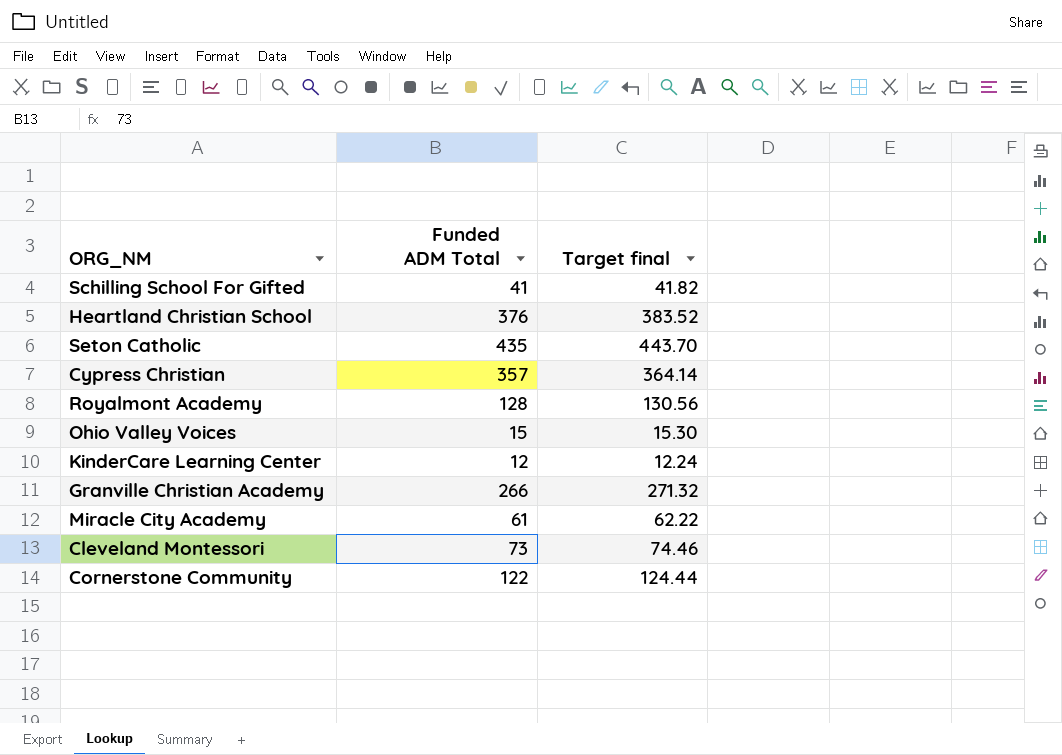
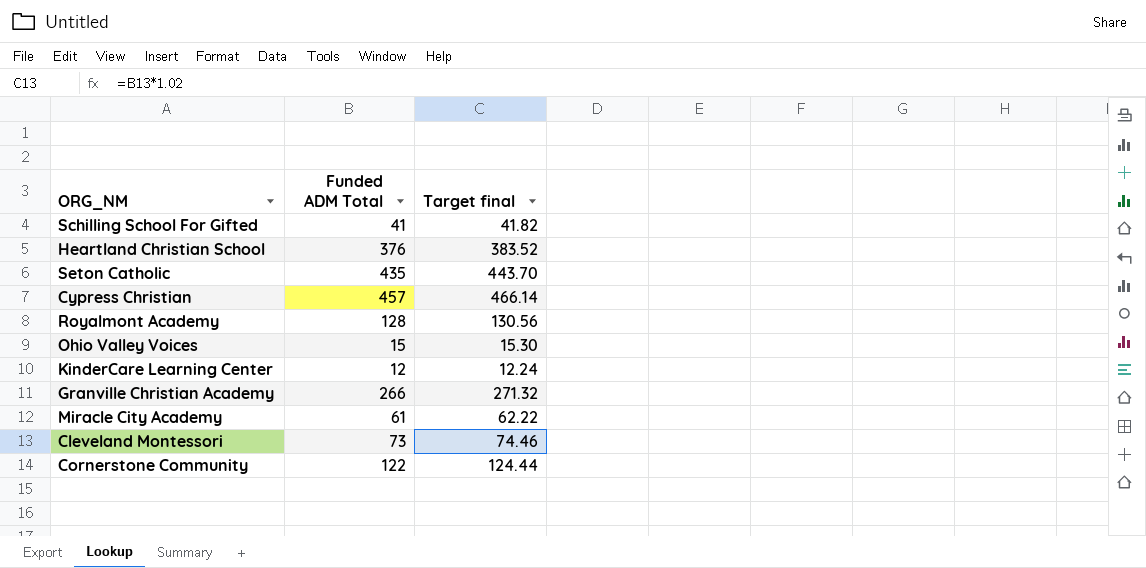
Cypress Christian | Funded ADM Total: 357 -> 457
Cypress Christian | Target final: 364.14 -> 466.14

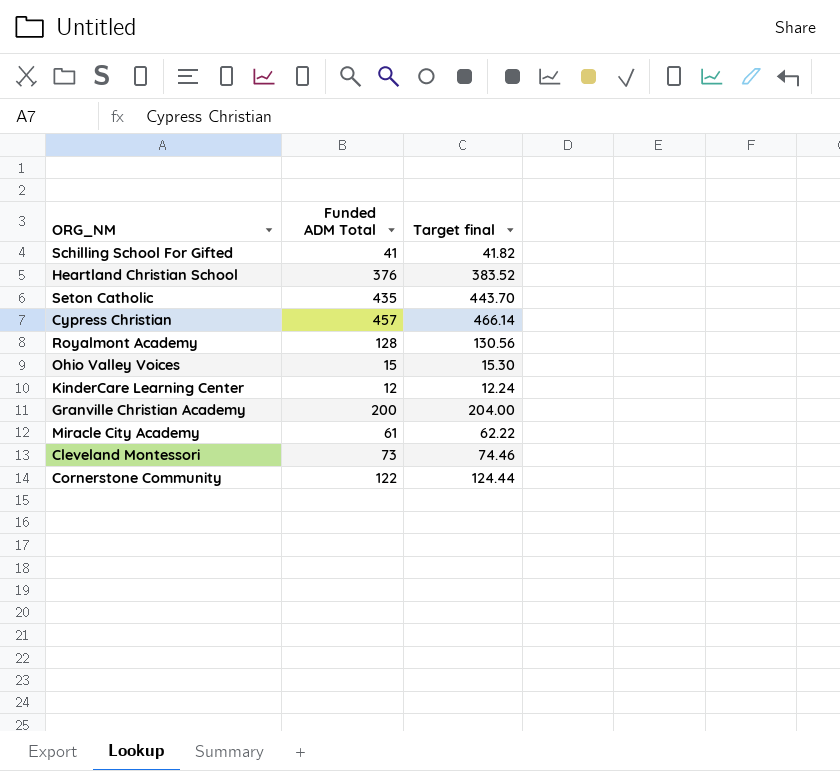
Granville Christian Academy | Funded ADM Total: 266 -> 200
Granville Christian Academy | Target final: 271.32 -> 204.00

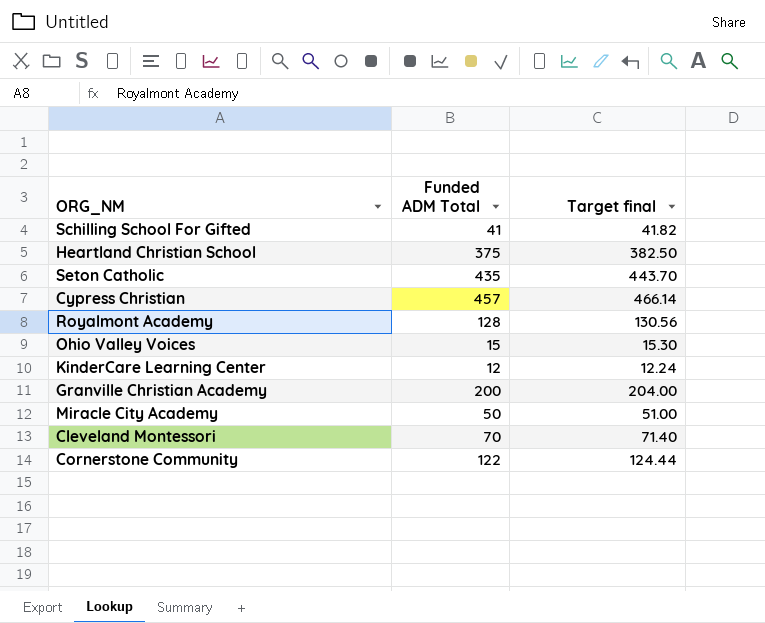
Heartland Christian School | Funded ADM Total: 376 -> 375
Heartland Christian School | Target final: 383.52 -> 382.50
Miracle City Academy | Funded ADM Total: 61 -> 50
Miracle City Academy | Target final: 62.22 -> 51.00
Cleveland Montessori | Funded ADM Total: 73 -> 70
Cleveland Montessori | Target final: 74.46 -> 71.40

